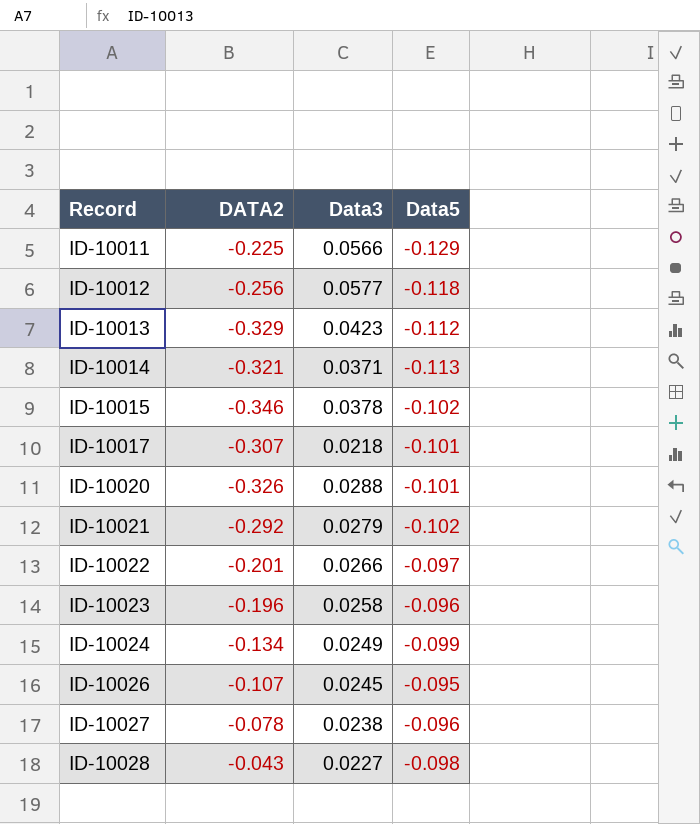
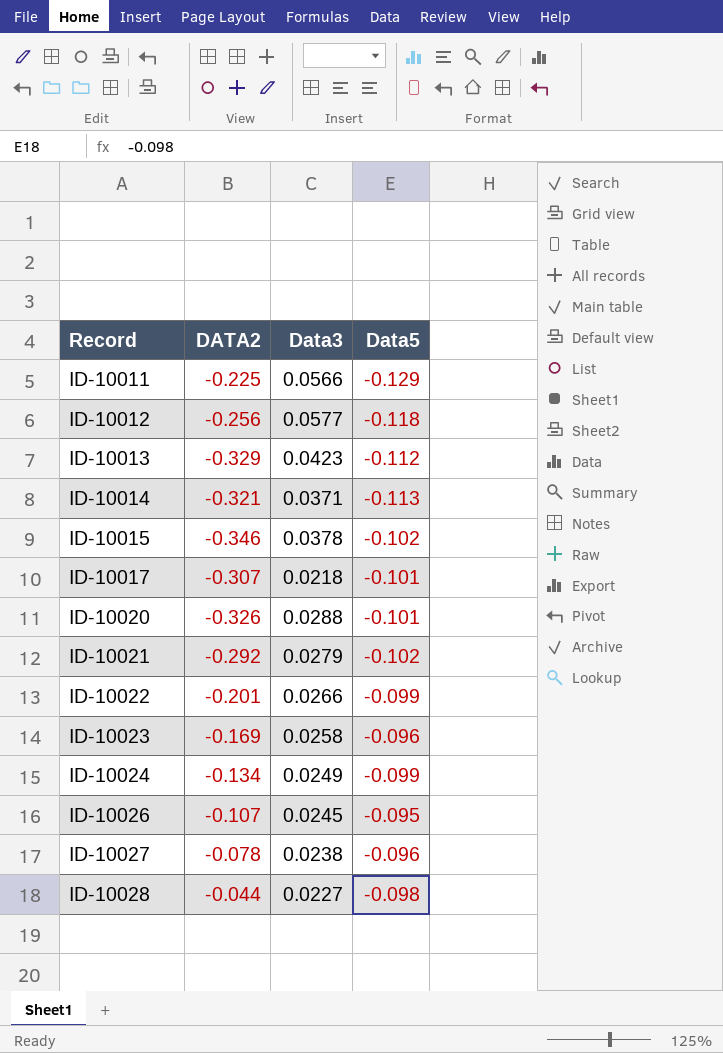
ID-10022 | Data5: -0.097 -> -0.099
ID-10023 | DATA2: -0.196 -> -0.169
ID-10028 | DATA2: -0.043 -> -0.044

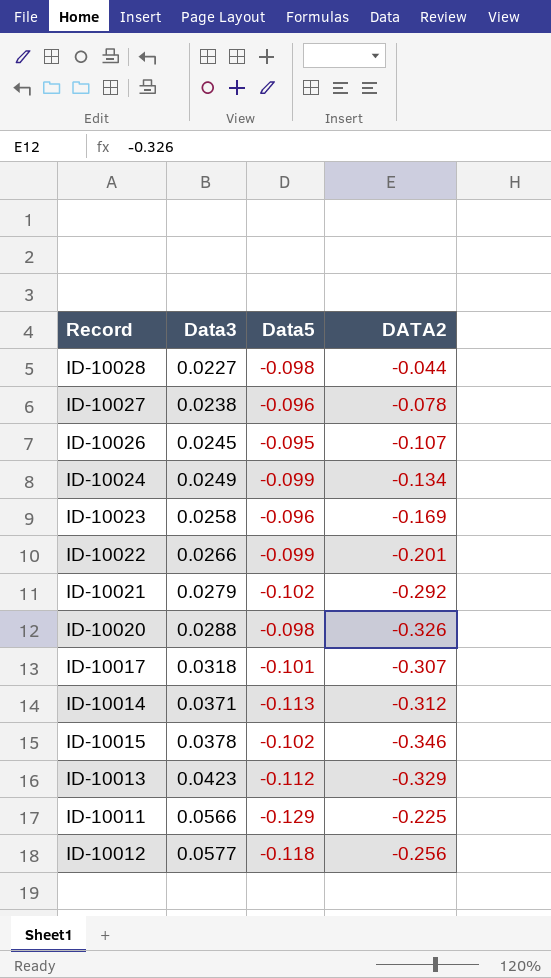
row order: Record ascending -> Data3 ascending
column DATA2 | position: 2 -> 4
ID-10020 | Data5: -0.101 -> -0.098
ID-10017 | Data3: 0.0218 -> 0.0318
ID-10014 | DATA2: -0.321 -> -0.312

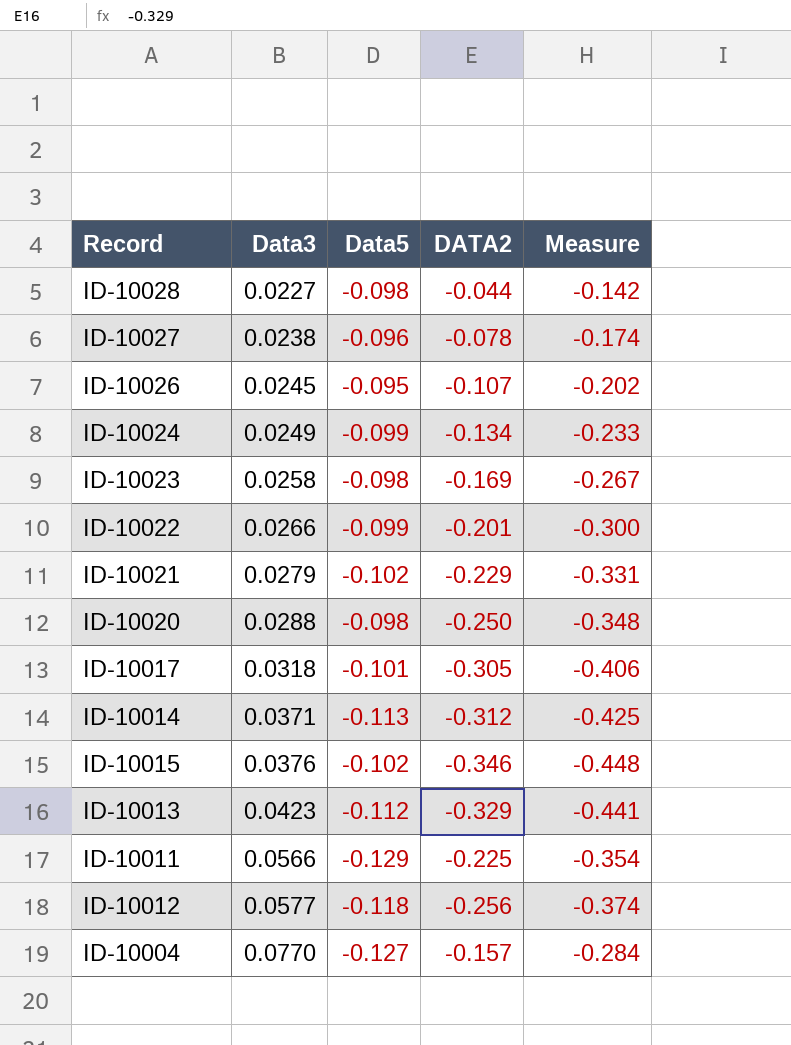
column Measure | formula: none -> [Data5] + [DATA2]
ID-10023 | Data5: -0.096 -> -0.098
ID-10021 | DATA2: -0.292 -> -0.229
ID-10020 | DATA2: -0.326 -> -0.250
ID-10017 | DATA2: -0.307 -> -0.305
ID-10015 | Data3: 0.0378 -> 0.0376
row ID-10004: none -> 0.0770 | -0.127 | -0.157 | -0.284

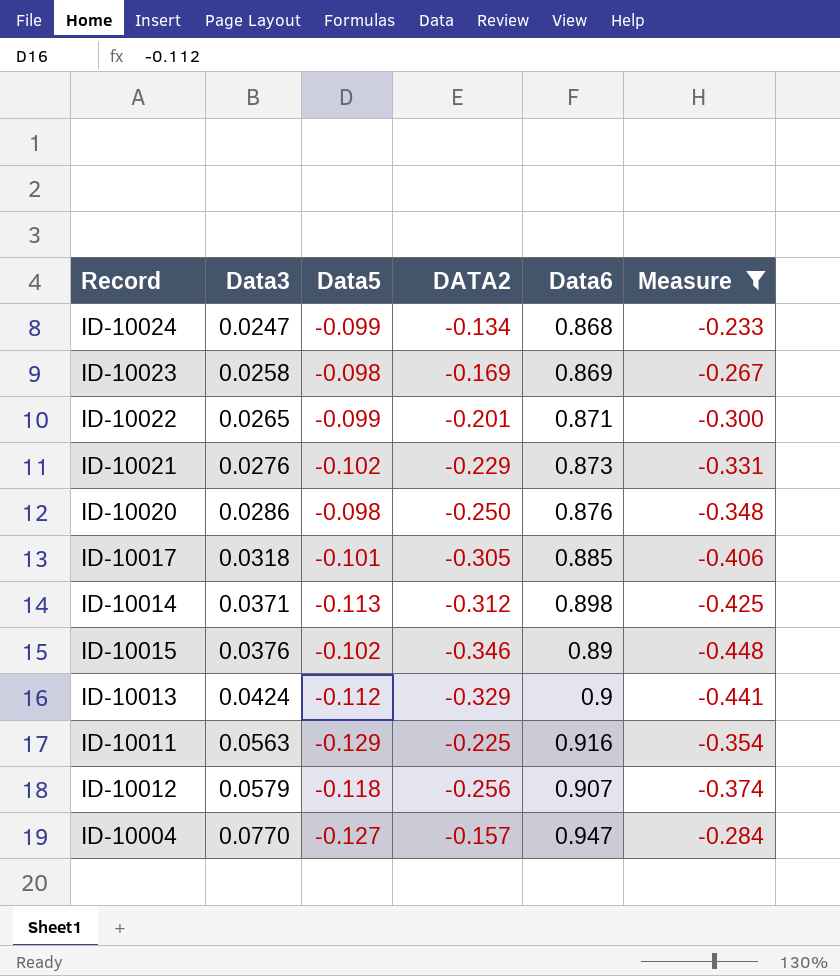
filter: none -> Measure <= -0.233
column Data6 | position: none -> 5
ID-10024 | Data3: 0.0249 -> 0.0247
ID-10022 | Data3: 0.0266 -> 0.0265
ID-10021 | Data3: 0.0279 -> 0.0276
ID-10020 | Data3: 0.0288 -> 0.0286
ID-10013 | Data3: 0.0423 -> 0.0424
ID-10011 | Data3: 0.0566 -> 0.0563
ID-10012 | Data3: 0.0577 -> 0.0579

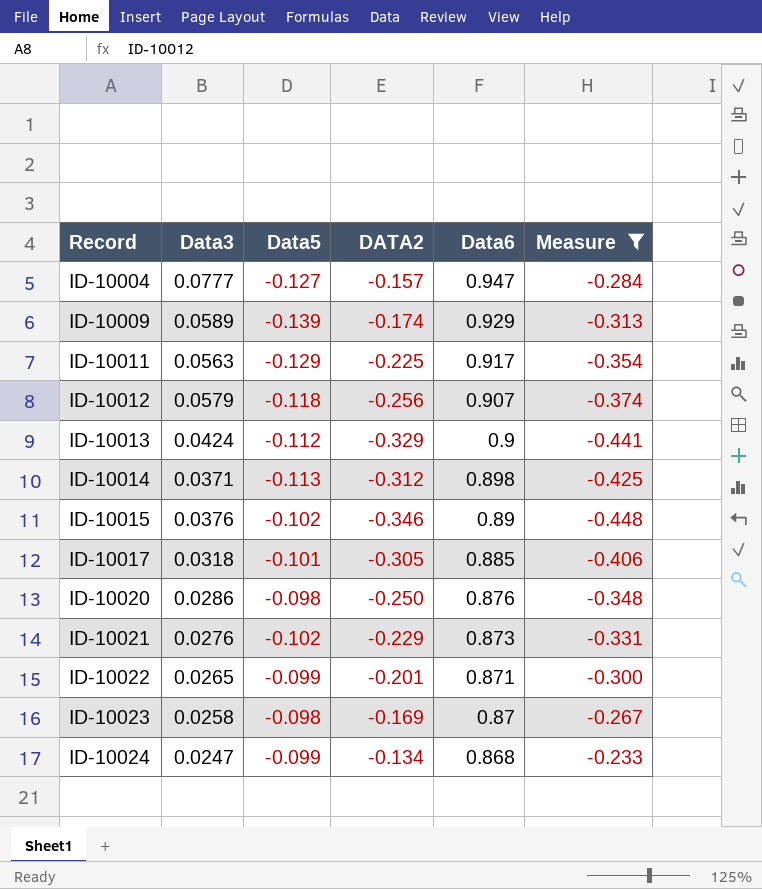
row order: Data3 ascending -> Record ascending
ID-10004 | Data3: 0.0770 -> 0.0777
row ID-10009: none -> 0.0589 | -0.139 | -0.174 | 0.929 | -0.313
ID-10011 | Data6: 0.916 -> 0.917
ID-10023 | Data6: 0.869 -> 0.87

